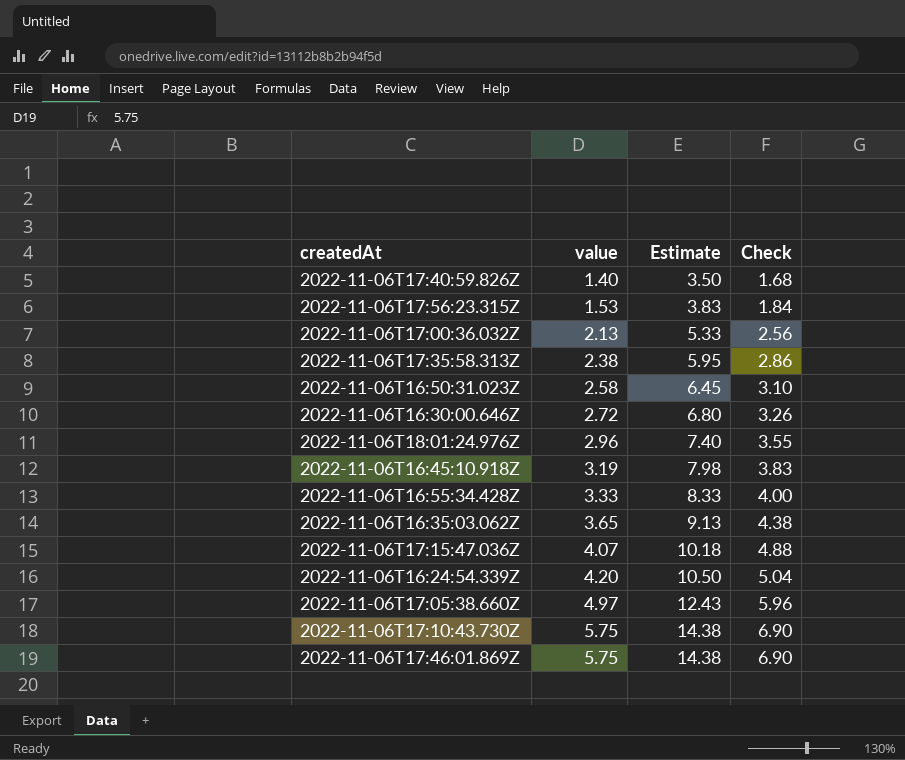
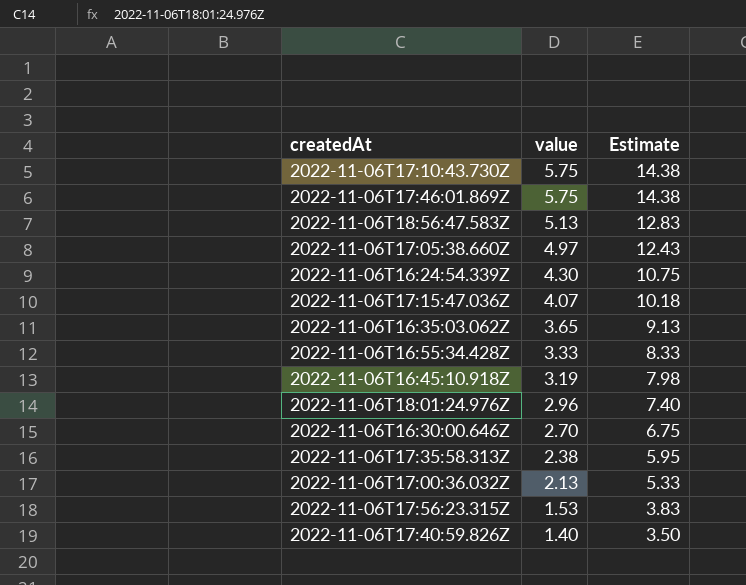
row order: value ascending -> value descending
column Check | formula: [value] * 1.2 -> none
row 2022-11-06T16:50:31.023Z: 2.58 | 6.45 | 3.10 -> none
row 2022-11-06T18:56:47.583Z: none -> 5.13 | 12.83
2022-11-06T16:24:54.339Z | value: 4.20 -> 4.30
2022-11-06T16:24:54.339Z | Estimate: 10.50 -> 10.75
2022-11-06T16:30:00.646Z | value: 2.72 -> 2.70
2022-11-06T16:30:00.646Z | Estimate: 6.80 -> 6.75

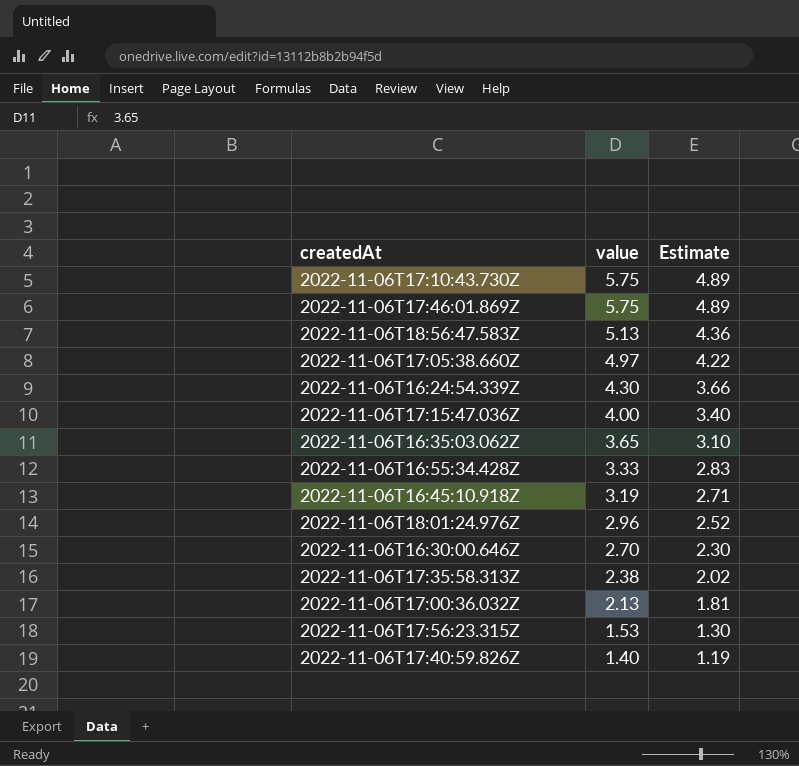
column Estimate | formula: [value] * 2.5 -> [value] * 0.85
2022-11-06T17:15:47.036Z | value: 4.07 -> 4.00

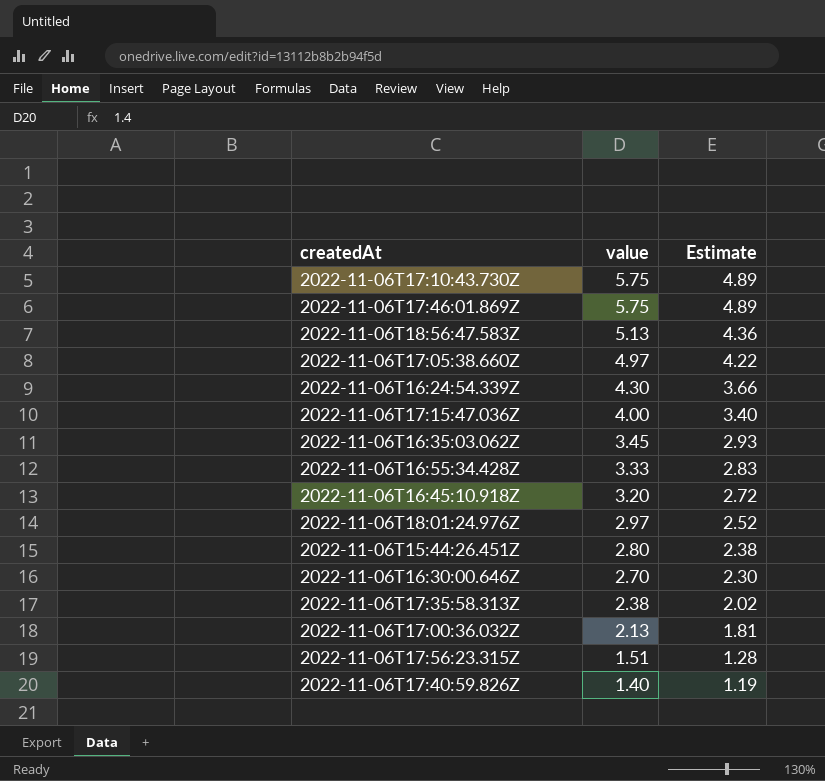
2022-11-06T16:35:03.062Z | value: 3.65 -> 3.45
2022-11-06T16:35:03.062Z | Estimate: 3.10 -> 2.93
2022-11-06T16:45:10.918Z | value: 3.19 -> 3.20
2022-11-06T16:45:10.918Z | Estimate: 2.71 -> 2.72
2022-11-06T18:01:24.976Z | value: 2.96 -> 2.97
row 2022-11-06T15:44:26.451Z: none -> 2.80 | 2.38
2022-11-06T17:56:23.315Z | value: 1.53 -> 1.51
2022-11-06T17:56:23.315Z | Estimate: 1.30 -> 1.28

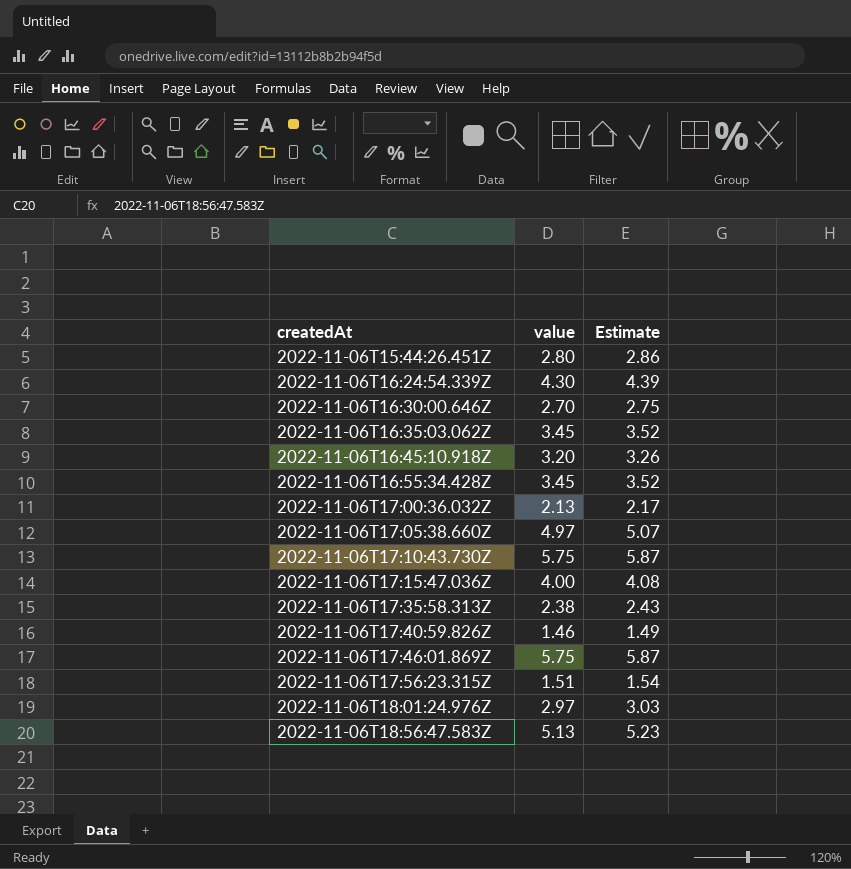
row order: value descending -> createdAt ascending
column Estimate | formula: [value] * 0.85 -> [value] * 1.02
2022-11-06T16:55:34.428Z | value: 3.33 -> 3.45
2022-11-06T17:40:59.826Z | value: 1.40 -> 1.46

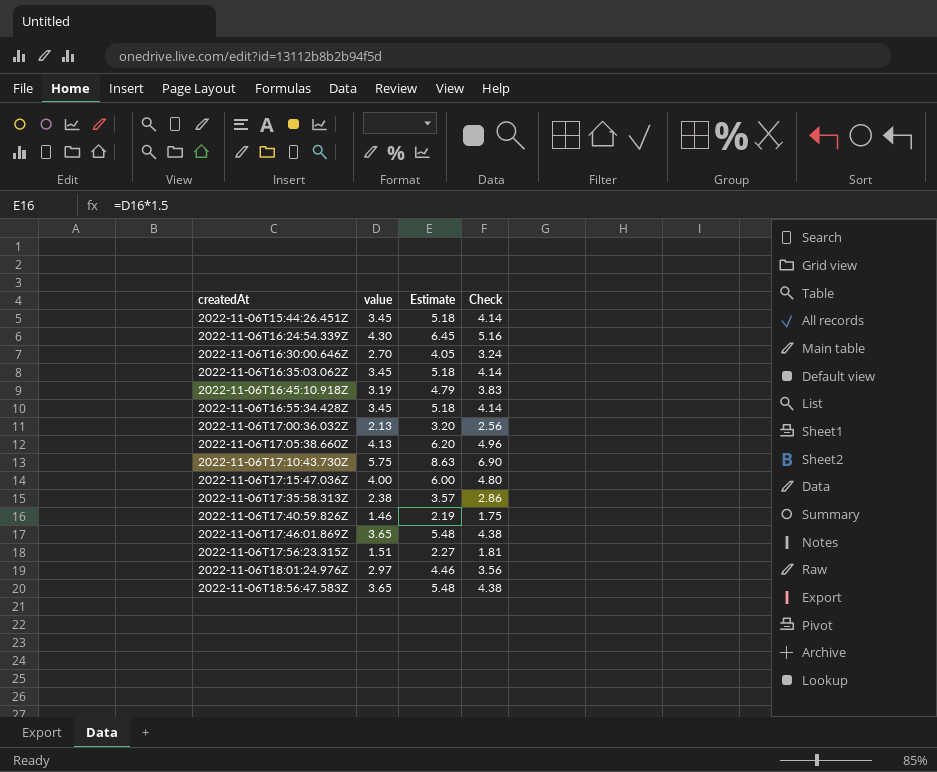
column Estimate | formula: [value] * 1.02 -> [value] * 1.5
column Check | formula: none -> [value] * 1.2
2022-11-06T15:44:26.451Z | value: 2.80 -> 3.45
2022-11-06T16:45:10.918Z | value: 3.20 -> 3.19
2022-11-06T17:05:38.660Z | value: 4.97 -> 4.13
2022-11-06T17:46:01.869Z | value: 5.75 -> 3.65
2022-11-06T18:56:47.583Z | value: 5.13 -> 3.65

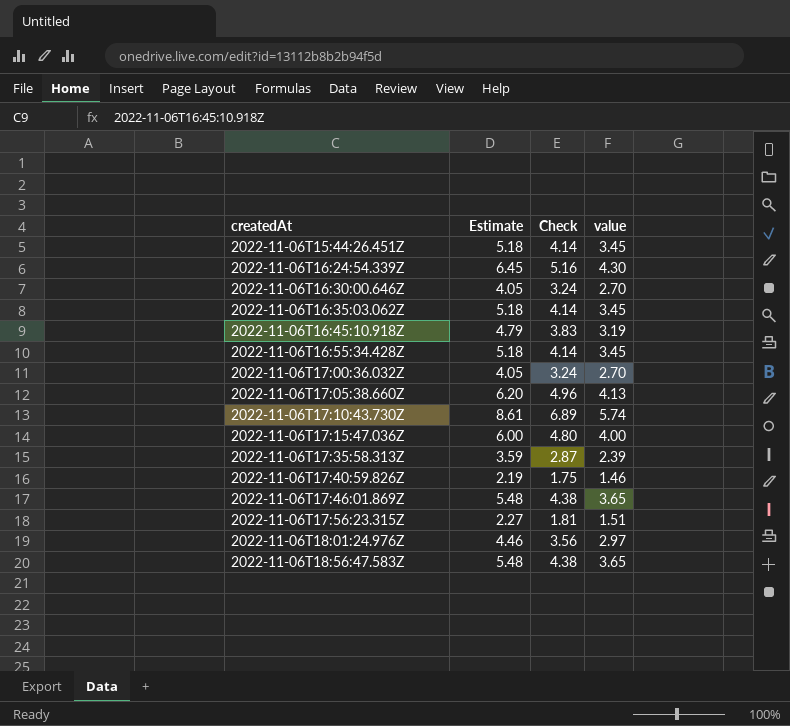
column value | position: 2 -> 4
2022-11-06T17:00:36.032Z | Estimate: 3.20 -> 4.05
2022-11-06T17:00:36.032Z | Check: 2.56 -> 3.24
2022-11-06T17:00:36.032Z | value: 2.13 -> 2.70
2022-11-06T17:10:43.730Z | Estimate: 8.63 -> 8.61
2022-11-06T17:10:43.730Z | Check: 6.90 -> 6.89
2022-11-06T17:10:43.730Z | value: 5.75 -> 5.74
2022-11-06T17:35:58.313Z | Estimate: 3.57 -> 3.59
2022-11-06T17:35:58.313Z | Check: 2.86 -> 2.87
2022-11-06T17:35:58.313Z | value: 2.38 -> 2.39

